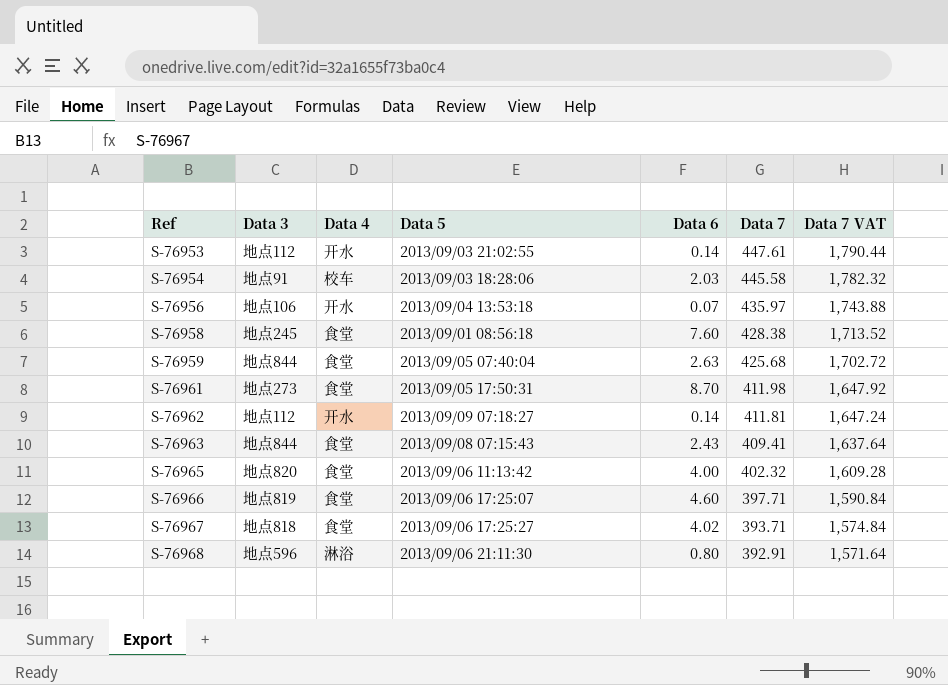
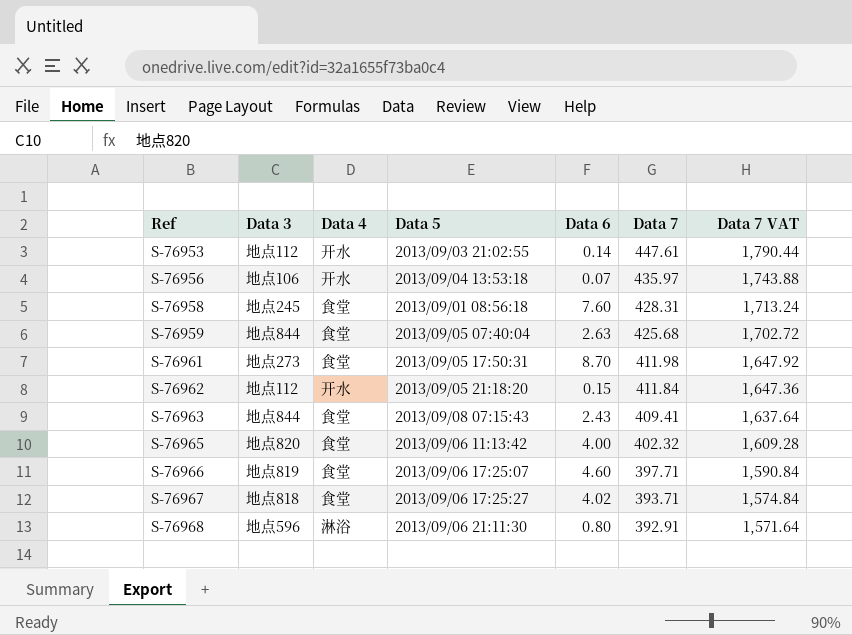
row S-76954: 地点91 | 校车 | 2013/09/03 18:28:06 | 2.03 | 445.58 | 1,782.32 -> none
S-76958 | Data 7: 428.38 -> 428.31
S-76958 | Data 7 VAT: 1,713.52 -> 1,713.24
S-76962 | Data 5: 2013/09/09 07:18:27 -> 2013/09/05 21:18:20
S-76962 | Data 6: 0.14 -> 0.15
S-76962 | Data 7: 411.81 -> 411.84
S-76962 | Data 7 VAT: 1,647.24 -> 1,647.36

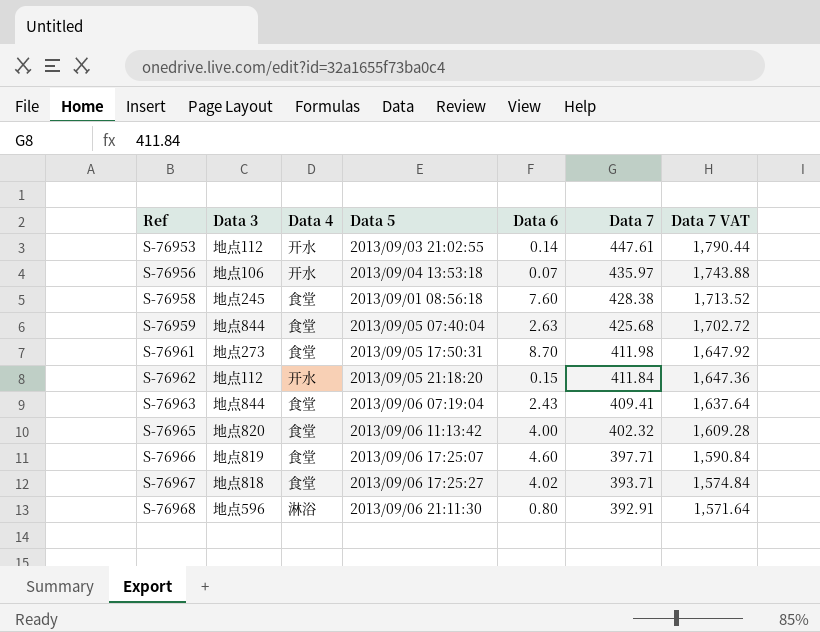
S-76958 | Data 7: 428.31 -> 428.38
S-76958 | Data 7 VAT: 1,713.24 -> 1,713.52
S-76963 | Data 5: 2013/09/08 07:15:43 -> 2013/09/06 07:19:04

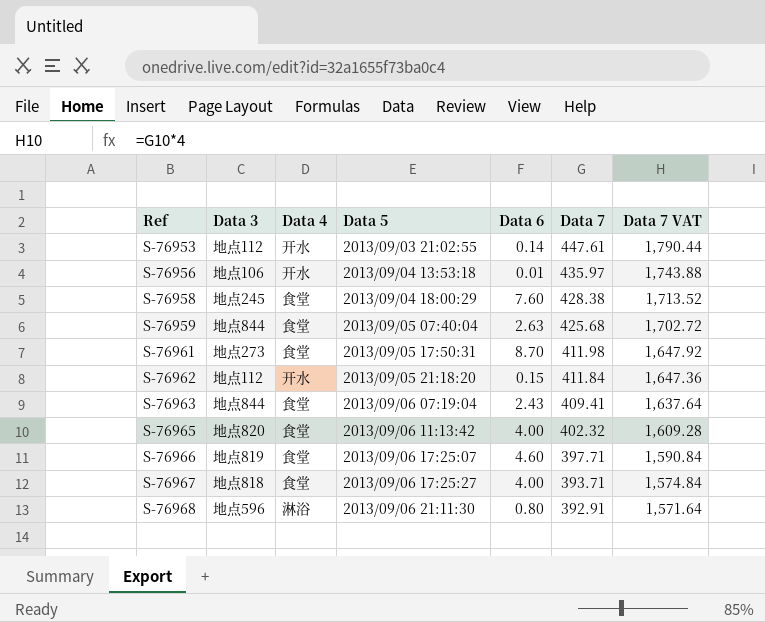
S-76956 | Data 6: 0.07 -> 0.01
S-76958 | Data 5: 2013/09/01 08:56:18 -> 2013/09/04 18:00:29
S-76967 | Data 6: 4.02 -> 4.00

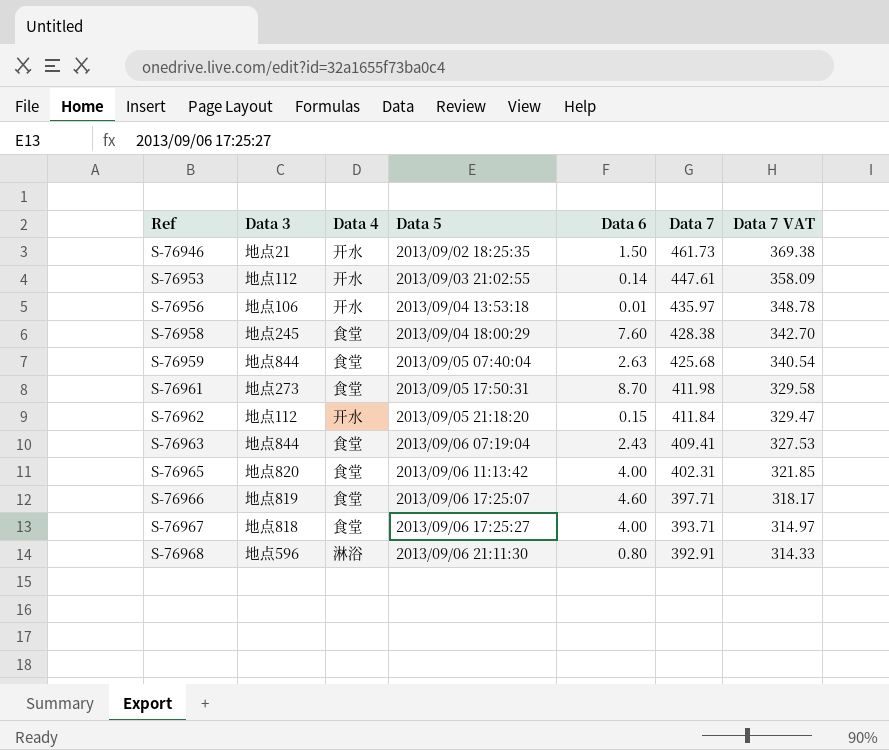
column Data 7 VAT | formula: [Data 7] * 4 -> [Data 7] * 0.8
row S-76946: none -> 地点21 | 开水 | 2013/09/02 18:25:35 | 1.50 | 461.73 | 369.38
S-76965 | Data 7: 402.32 -> 402.31

